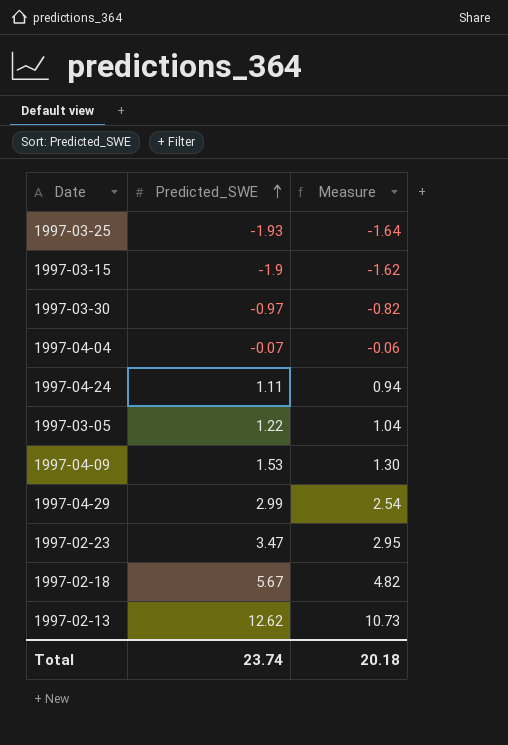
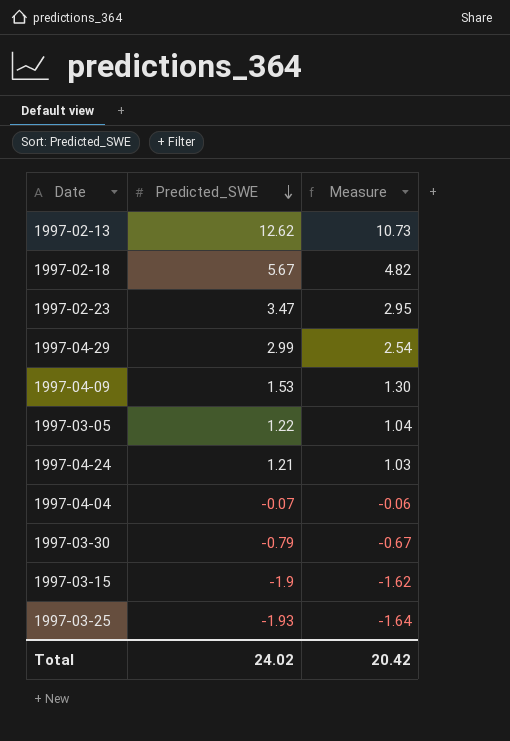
row order: Predicted_SWE ascending -> Predicted_SWE descending
1997-04-24 | Predicted_SWE: 1.11 -> 1.21
1997-04-24 | Measure: 0.94 -> 1.03
1997-03-30 | Predicted_SWE: -0.97 -> -0.79
1997-03-30 | Measure: -0.82 -> -0.67
Total | Predicted_SWE: 23.74 -> 24.02
Total | Measure: 20.18 -> 20.42

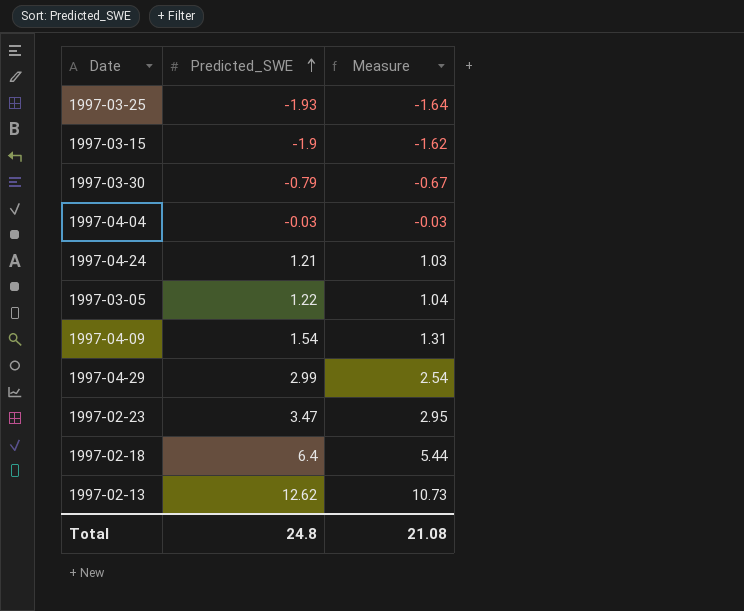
row order: Predicted_SWE descending -> Predicted_SWE ascending
1997-04-04 | Predicted_SWE: -0.07 -> -0.03
1997-04-04 | Measure: -0.06 -> -0.03
1997-04-09 | Predicted_SWE: 1.53 -> 1.54
1997-04-09 | Measure: 1.30 -> 1.31
1997-02-18 | Predicted_SWE: 5.67 -> 6.4
1997-02-18 | Measure: 4.82 -> 5.44
Total | Predicted_SWE: 24.02 -> 24.8
Total | Measure: 20.42 -> 21.08

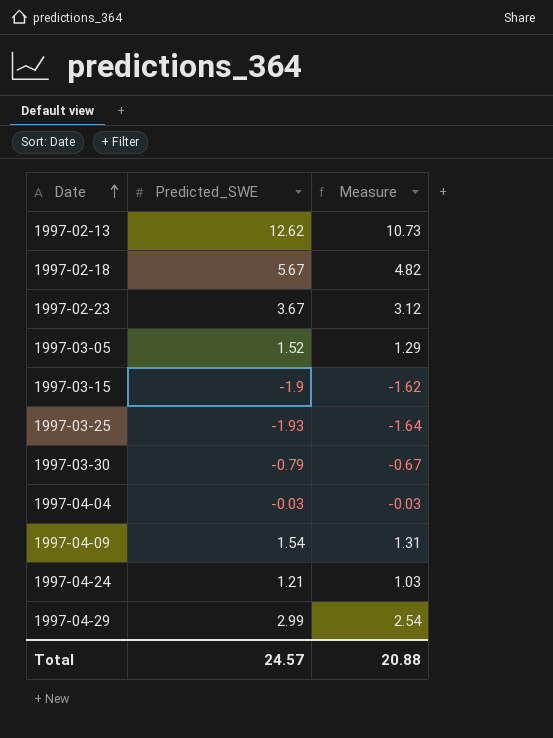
row order: Predicted_SWE ascending -> Date ascending
1997-02-18 | Predicted_SWE: 6.4 -> 5.67
1997-02-18 | Measure: 5.44 -> 4.82
1997-02-23 | Predicted_SWE: 3.47 -> 3.67
1997-02-23 | Measure: 2.95 -> 3.12
1997-03-05 | Predicted_SWE: 1.22 -> 1.52
1997-03-05 | Measure: 1.04 -> 1.29
Total | Predicted_SWE: 24.8 -> 24.57
Total | Measure: 21.08 -> 20.88

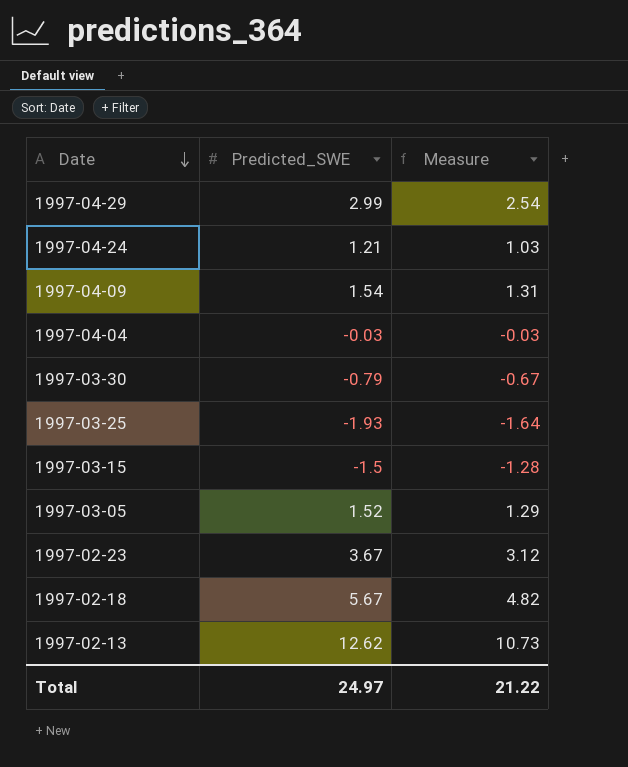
row order: Date ascending -> Date descending
1997-03-15 | Predicted_SWE: -1.9 -> -1.5
1997-03-15 | Measure: -1.62 -> -1.28
Total | Predicted_SWE: 24.57 -> 24.97
Total | Measure: 20.88 -> 21.22

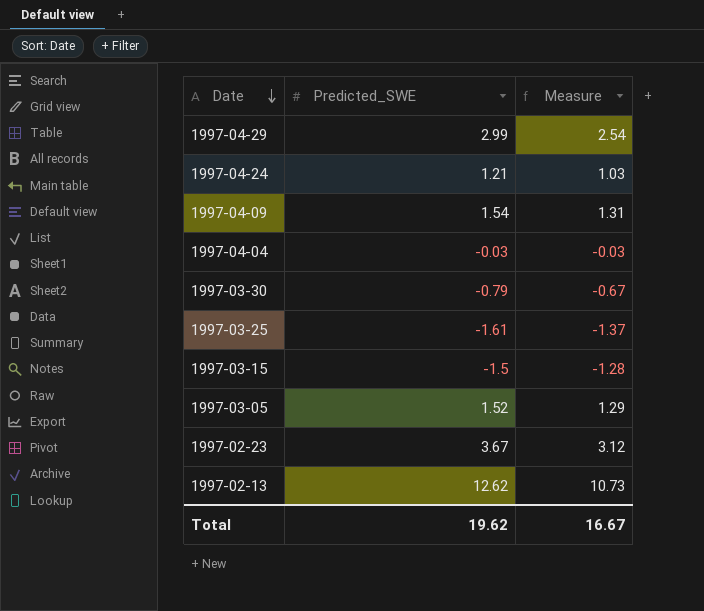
row 1997-02-18: 5.67 | 4.82 -> none
1997-03-25 | Predicted_SWE: -1.93 -> -1.61
1997-03-25 | Measure: -1.64 -> -1.37
Total | Predicted_SWE: 24.97 -> 19.62
Total | Measure: 21.22 -> 16.67

